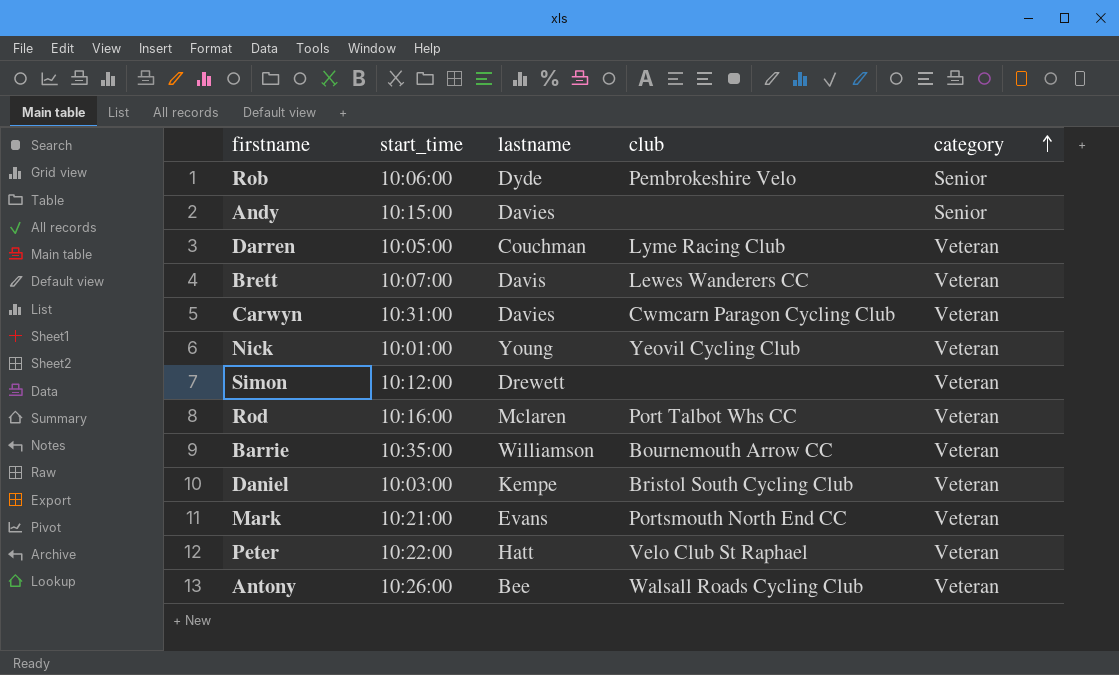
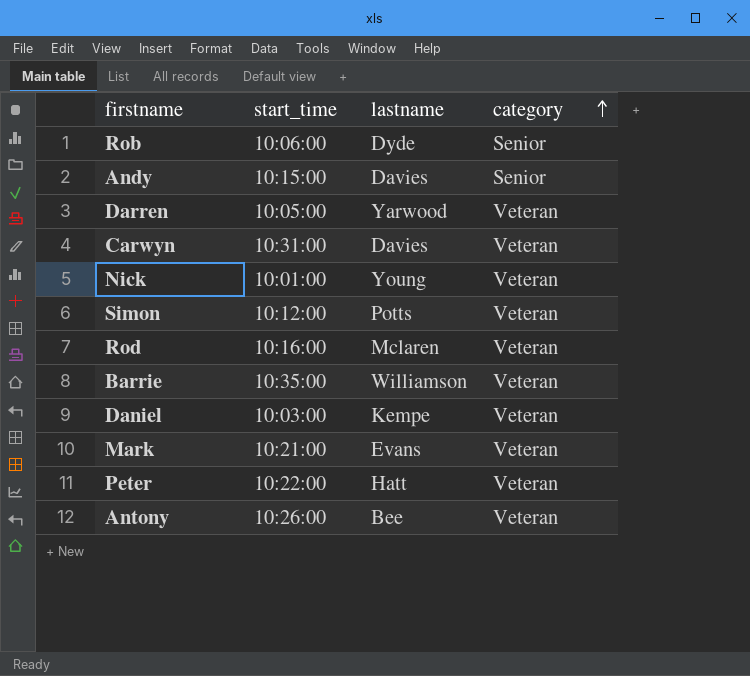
column club | position: 4 -> none
row Brett: 10:07:00 | Davis | Lewes Wanderers CC | Veteran -> none
Darren | lastname: Couchman -> Yarwood
Simon | lastname: Drewett -> Potts

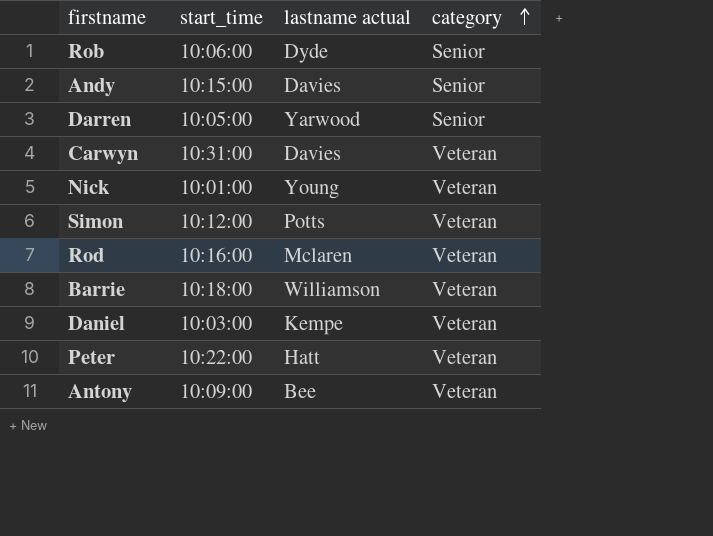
column name: lastname -> lastname actual
row Mark: 10:21:00 | Evans | Veteran -> none
Darren | category: Veteran -> Senior
Barrie | start_time: 10:35:00 -> 10:18:00
Antony | start_time: 10:26:00 -> 10:09:00

